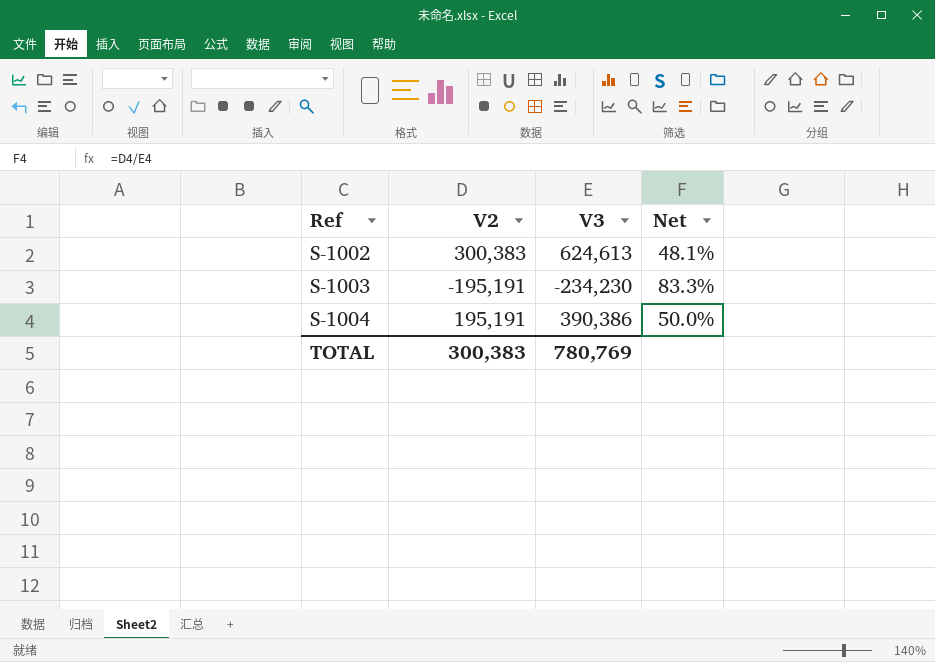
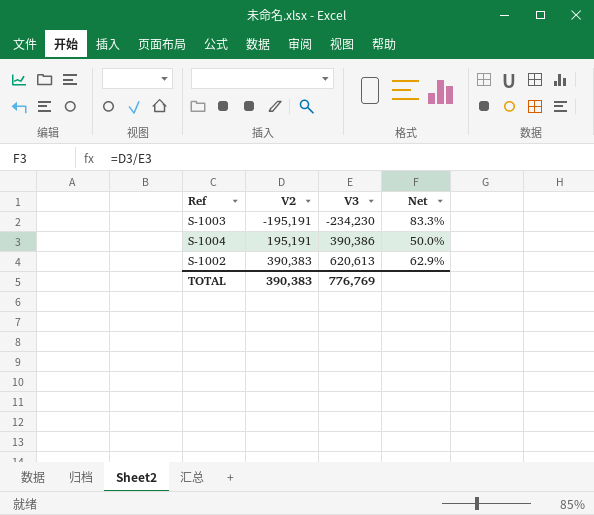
row order: Ref ascending -> V2 ascending
S-1002 | V2: 300,383 -> 390,383
S-1002 | V3: 624,613 -> 620,613
S-1002 | Net: 48.1% -> 62.9%
TOTAL | V2: 300,383 -> 390,383
TOTAL | V3: 780,769 -> 776,769

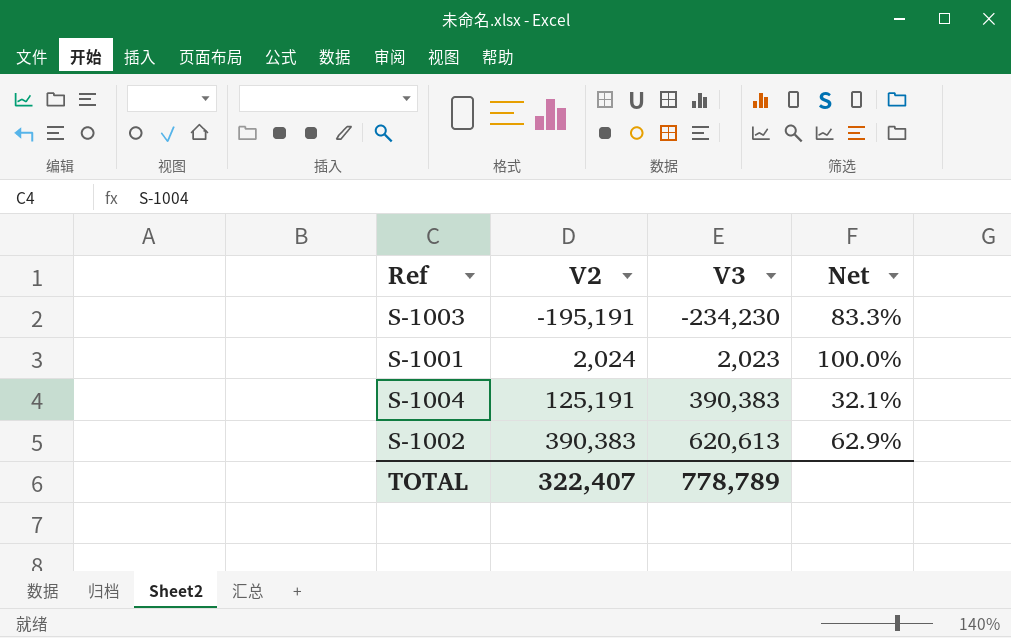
row S-1001: none -> 2,024 | 2,023 | 100.0%
S-1004 | V2: 195,191 -> 125,191
S-1004 | V3: 390,386 -> 390,383
S-1004 | Net: 50.0% -> 32.1%
TOTAL | V2: 390,383 -> 322,407
TOTAL | V3: 776,769 -> 778,789

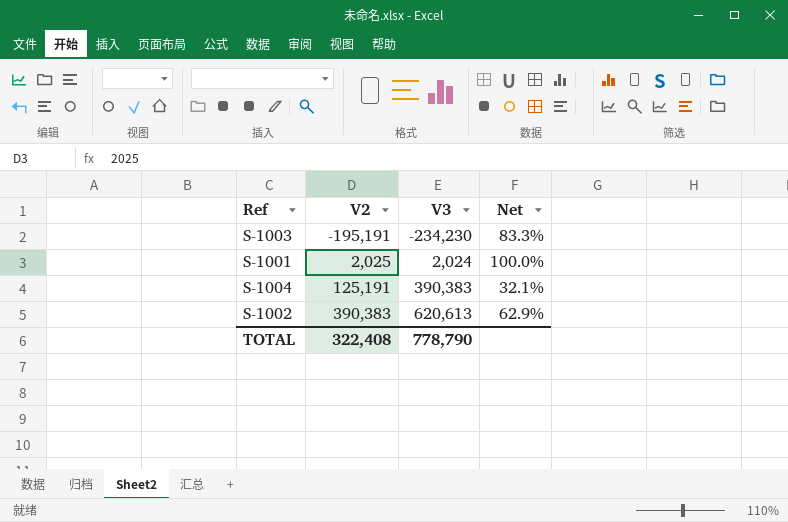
S-1001 | V2: 2,024 -> 2,025
S-1001 | V3: 2,023 -> 2,024
TOTAL | V2: 322,407 -> 322,408
TOTAL | V3: 778,789 -> 778,790

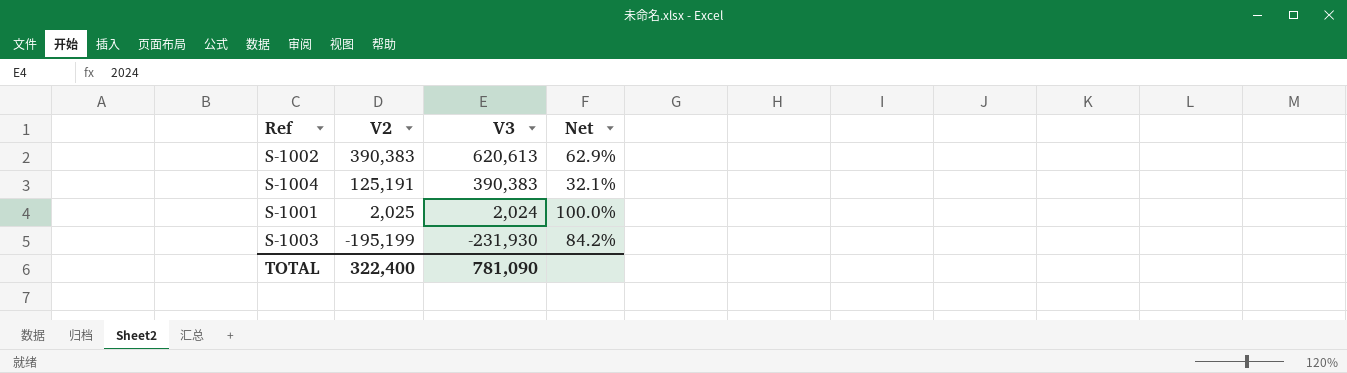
row order: V2 ascending -> V2 descending
S-1003 | V2: -195,191 -> -195,199
S-1003 | V3: -234,230 -> -231,930
S-1003 | Net: 83.3% -> 84.2%
TOTAL | V2: 322,408 -> 322,400
TOTAL | V3: 778,790 -> 781,090

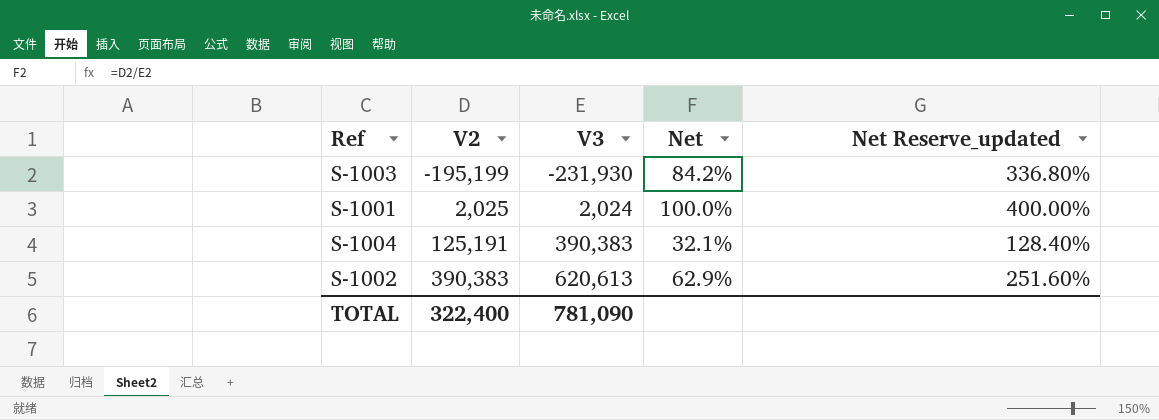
row order: V2 descending -> V2 ascending
column Net Reserve_updated | formula: none -> [Net] * 4

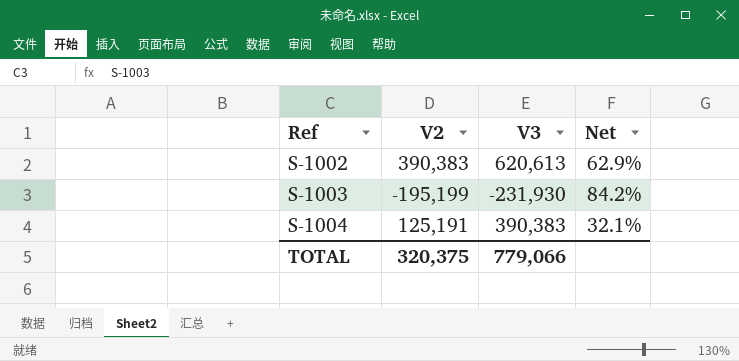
row order: V2 ascending -> Ref ascending
column Net Reserve_updated | formula: [Net] * 4 -> none
row S-1001: 2,025 | 2,024 | 100.0% | 400.00% -> none
TOTAL | V2: 322,400 -> 320,375
TOTAL | V3: 781,090 -> 779,066

